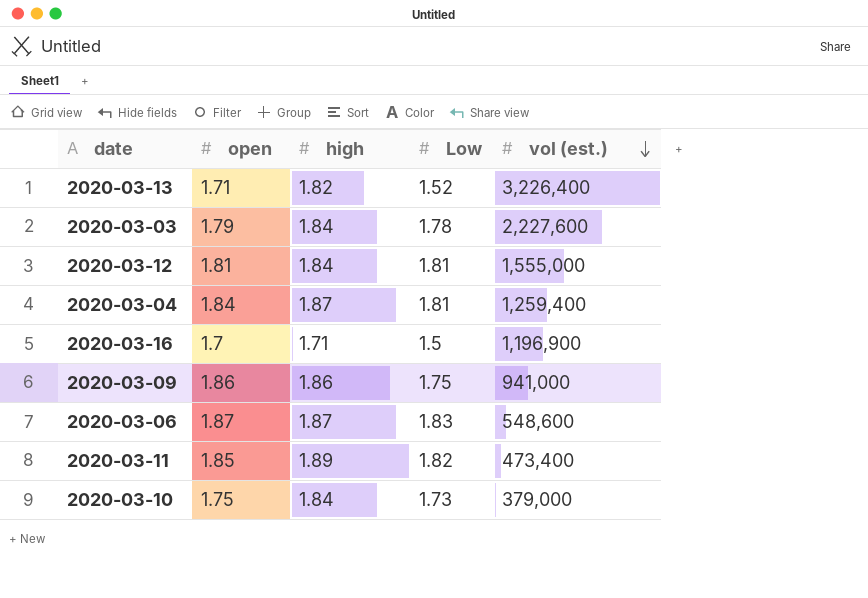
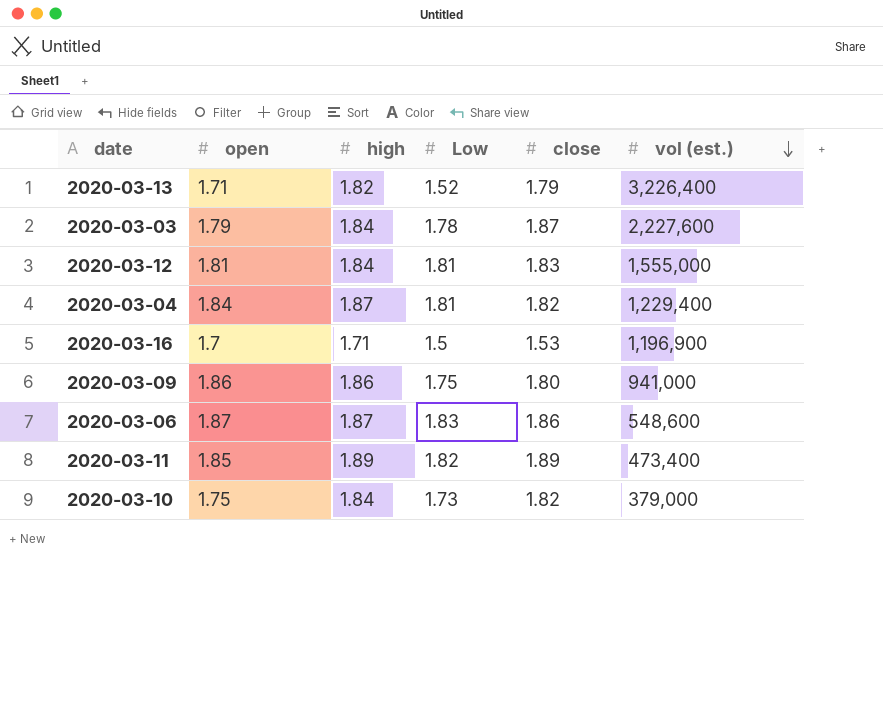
column close | position: none -> 5
2020-03-04 | vol (est.): 1,259,400 -> 1,229,400

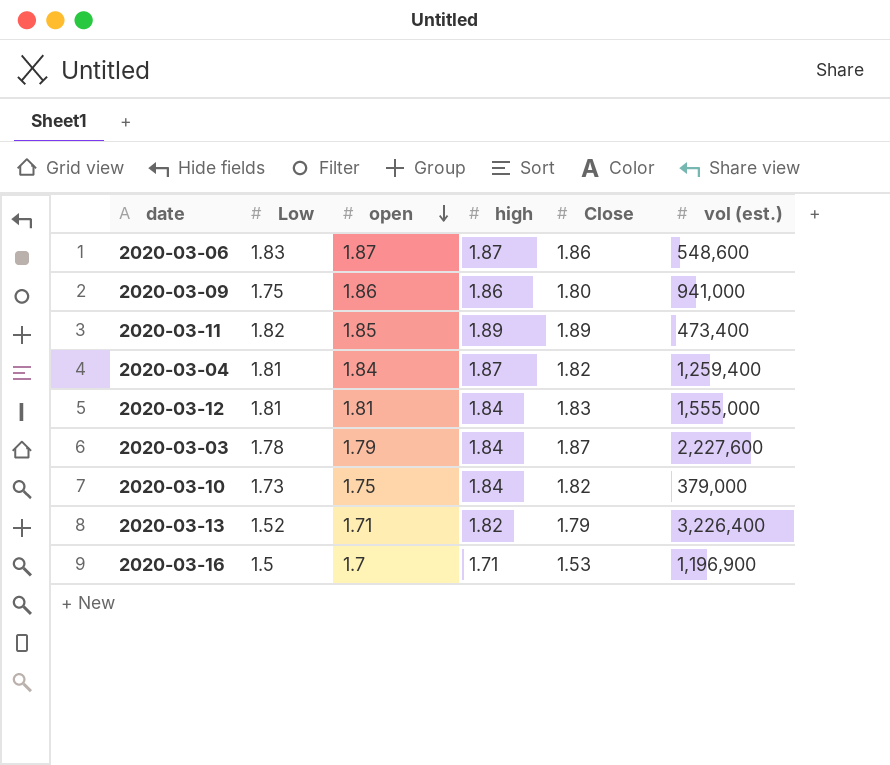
row order: vol (est.) descending -> open descending
column Low | position: 4 -> 2
column name: close -> Close
2020-03-04 | vol (est.): 1,229,400 -> 1,259,400

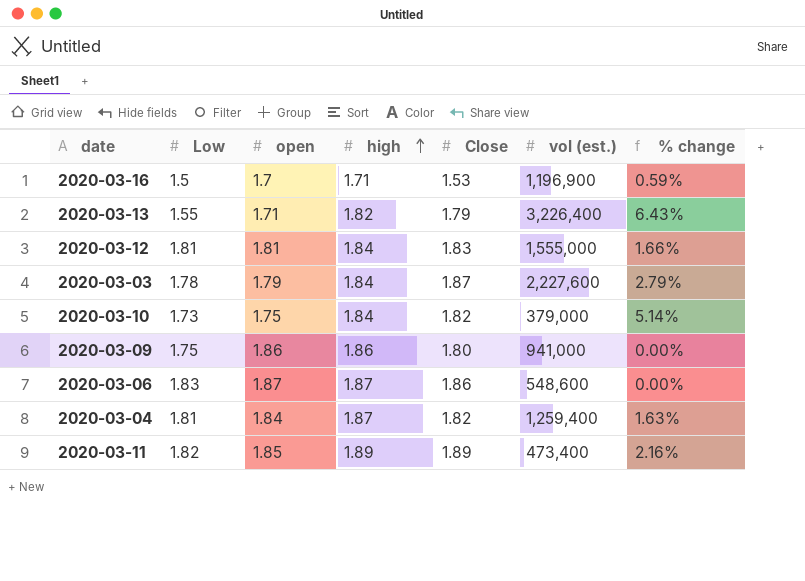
row order: open descending -> high ascending
column % change | formula: none -> ([high] - [open]) / [open]
2020-03-13 | Low: 1.52 -> 1.55

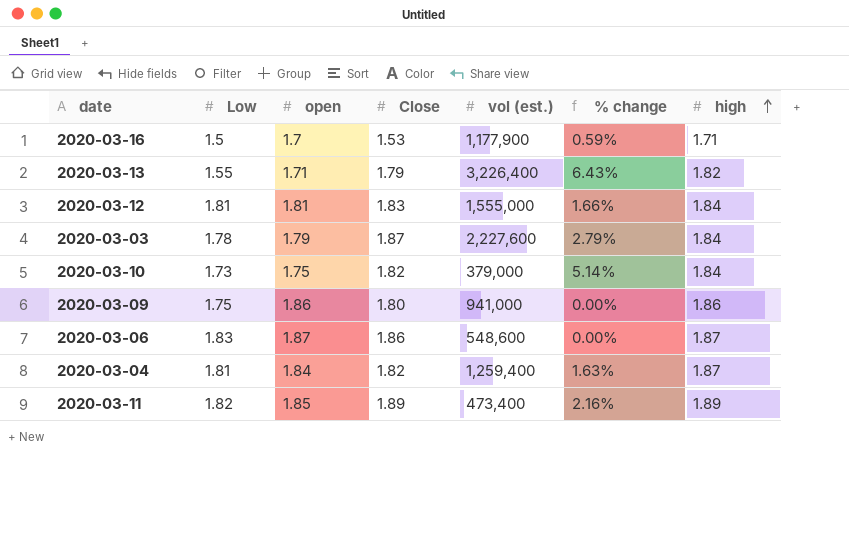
column high | position: 4 -> 7
2020-03-16 | vol (est.): 1,196,900 -> 1,177,900

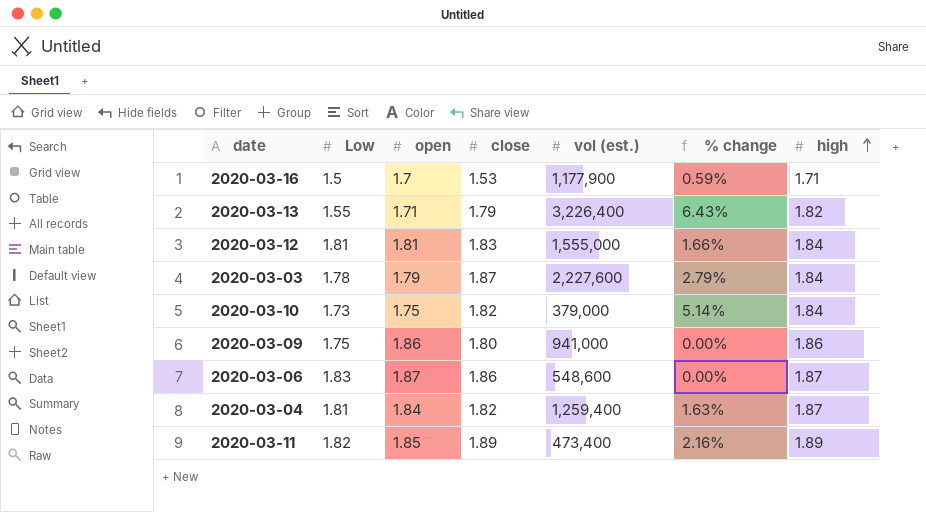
column name: Close -> close

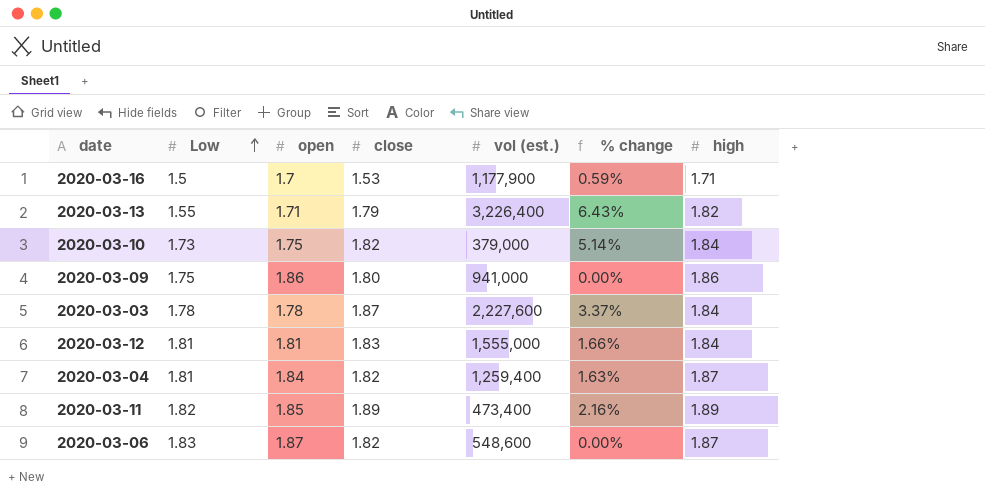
row order: high ascending -> Low ascending
2020-03-03 | open: 1.79 -> 1.78
2020-03-03 | % change: 2.79% -> 3.37%
2020-03-06 | close: 1.86 -> 1.82

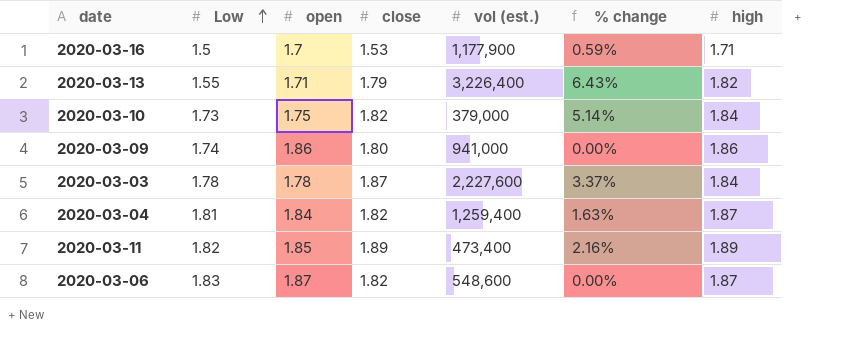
row 2020-03-12: 1.81 | 1.81 | 1.83 | 1,555,000 | 1.66% | 1.84 -> none
2020-03-09 | Low: 1.75 -> 1.74

